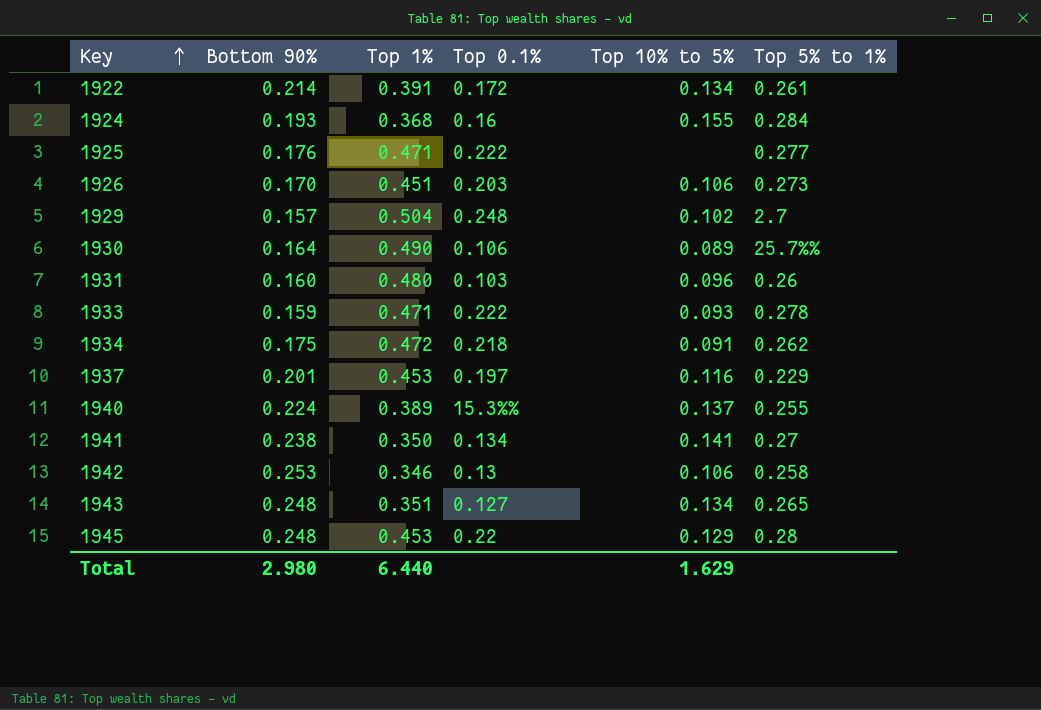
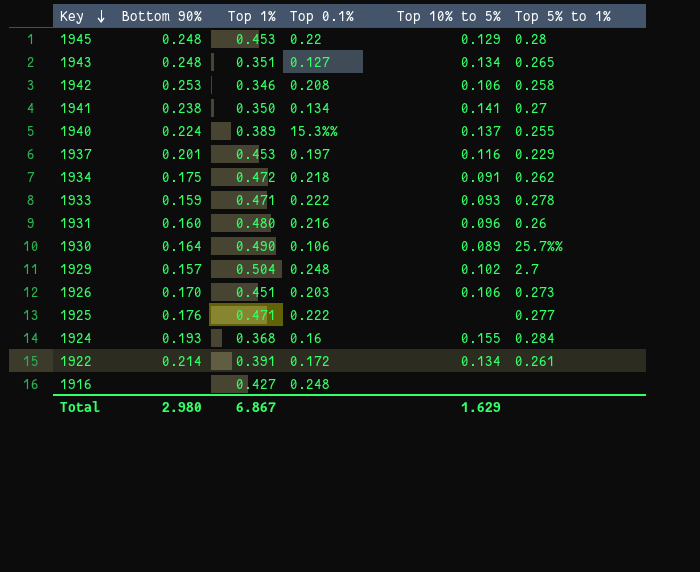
row order: Key ascending -> Key descending
1942 | Top 0.1%: 0.13 -> 0.208
1931 | Top 0.1%: 0.103 -> 0.216
row 1916: none -> none | 0.427 | 0.248 | none | none
Total | Top 1%: 6.440 -> 6.867

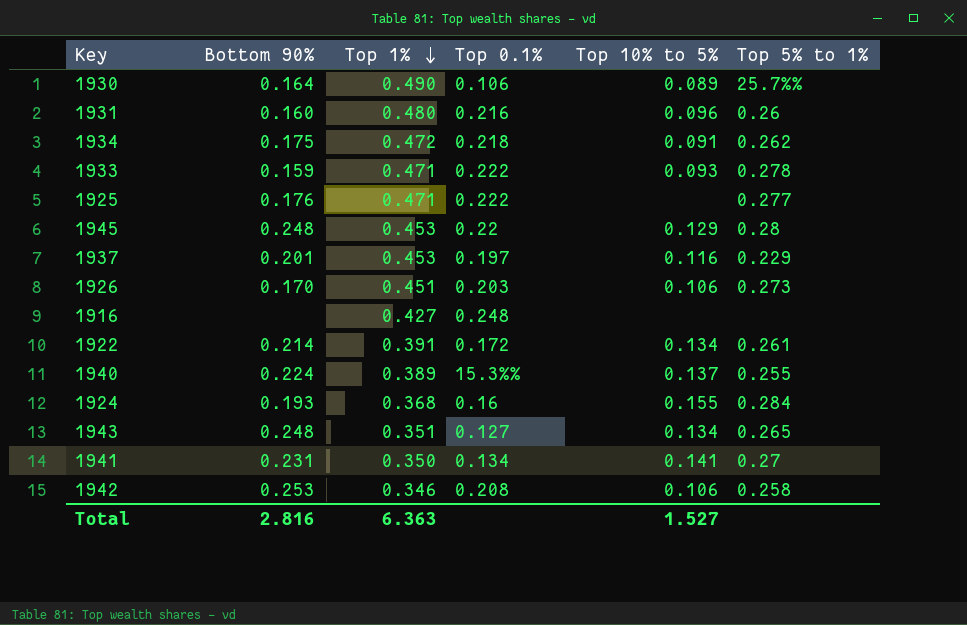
row order: Key descending -> Top 1% descending
row 1929: 0.157 | 0.504 | 0.248 | 0.102 | 2.7 -> none
1941 | Bottom 90%: 0.238 -> 0.231
Total | Bottom 90%: 2.980 -> 2.816
Total | Top 1%: 6.867 -> 6.363
Total | Top 10% to 5%: 1.629 -> 1.527

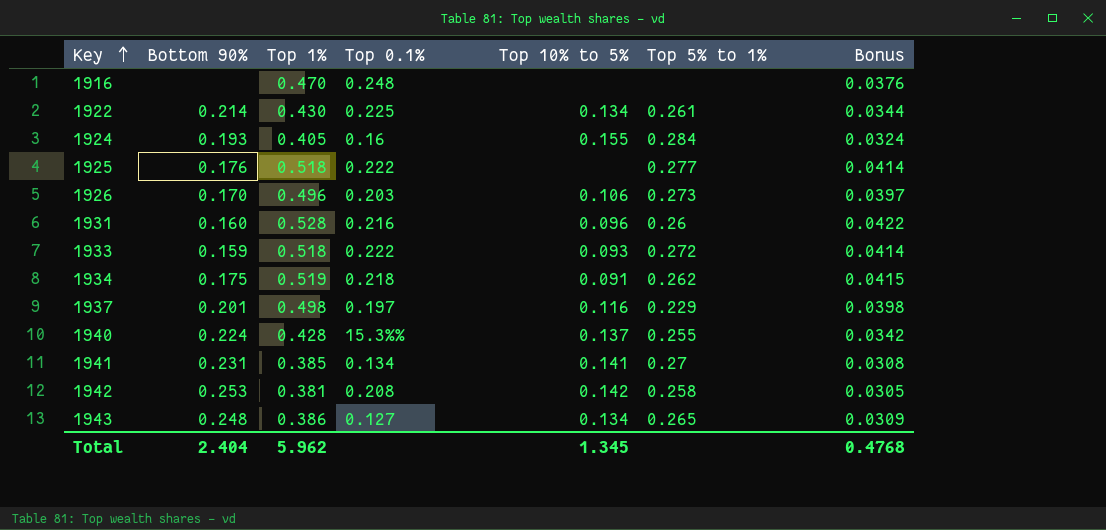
row order: Top 1% descending -> Key ascending
column Bonus | formula: none -> [Top 1%] * 0.08
row 1930: 0.164 | 0.490 | 0.106 | 0.089 | 25.7%% -> none
row 1945: 0.248 | 0.453 | 0.22 | 0.129 | 0.28 -> none
1916 | Top 1%: 0.427 -> 0.470
1922 | Top 1%: 0.391 -> 0.430
1922 | Top 0.1%: 0.172 -> 0.225
1924 | Top 1%: 0.368 -> 0.405
1925 | Top 1%: 0.471 -> 0.518
1926 | Top 1%: 0.451 -> 0.496
1931 | Top 1%: 0.480 -> 0.528
1933 | Top 1%: 0.471 -> 0.518
1933 | Top 5% to 1%: 0.278 -> 0.272
1934 | Top 1%: 0.472 -> 0.519
1937 | Top 1%: 0.453 -> 0.498
1940 | Top 1%: 0.389 -> 0.428
1941 | Top 1%: 0.350 -> 0.385
1942 | Top 1%: 0.346 -> 0.381
1942 | Top 10% to 5%: 0.106 -> 0.142
1943 | Top 1%: 0.351 -> 0.386
Total | Bottom 90%: 2.816 -> 2.404
Total | Top 1%: 6.363 -> 5.962
Total | Top 10% to 5%: 1.527 -> 1.345

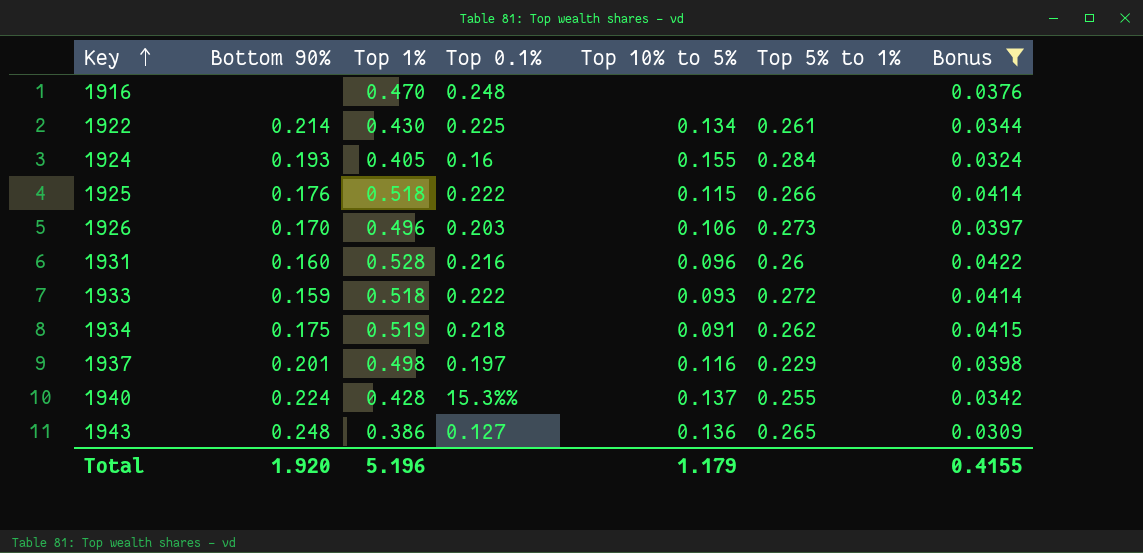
filter: none -> Bonus >= 0.0309
1925 | Top 10% to 5%: none -> 0.115
1925 | Top 5% to 1%: 0.277 -> 0.266
1943 | Top 10% to 5%: 0.134 -> 0.136
Total | Bottom 90%: 2.404 -> 1.920
Total | Top 1%: 5.962 -> 5.196
Total | Top 10% to 5%: 1.345 -> 1.179
Total | Bonus: 0.4768 -> 0.4155

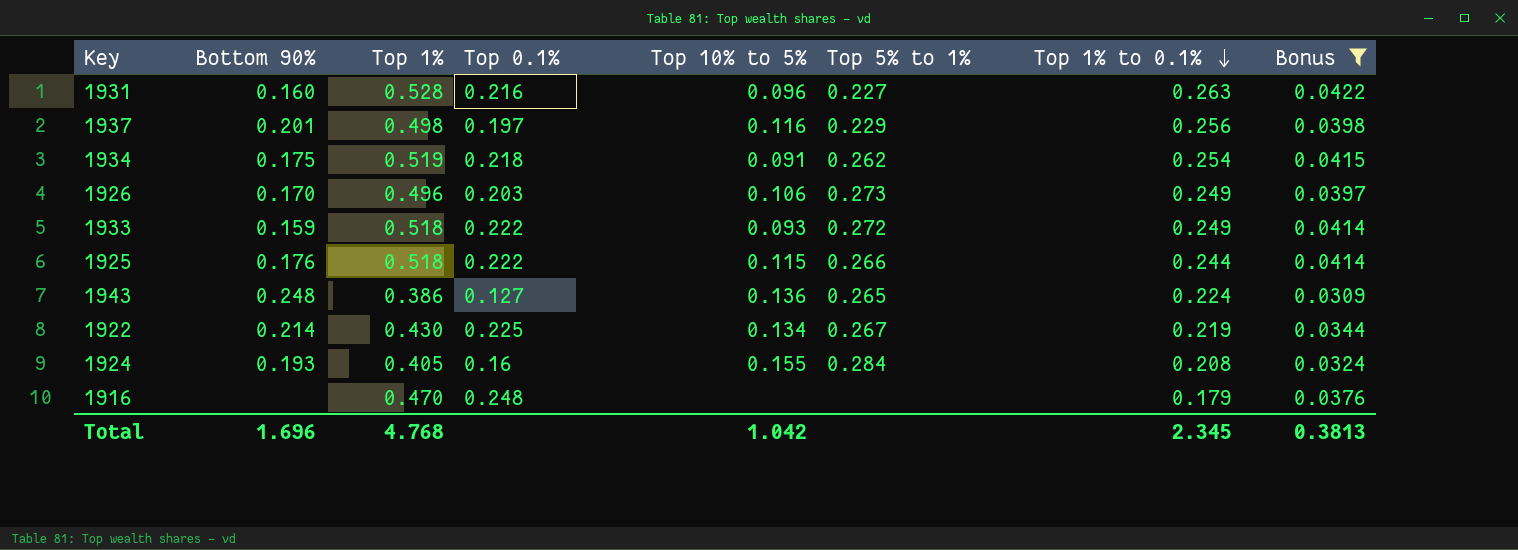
row order: Key ascending -> Top 1% to 0.1% descending
column Top 1% to 0.1% | position: none -> 7
row 1940: 0.224 | 0.428 | 15.3%% | 0.137 | 0.255 | 0.0342 -> none
1931 | Top 5% to 1%: 0.26 -> 0.227
1922 | Top 5% to 1%: 0.261 -> 0.267
Total | Bottom 90%: 1.920 -> 1.696
Total | Top 1%: 5.196 -> 4.768
Total | Top 10% to 5%: 1.179 -> 1.042
Total | Bonus: 0.4155 -> 0.3813

